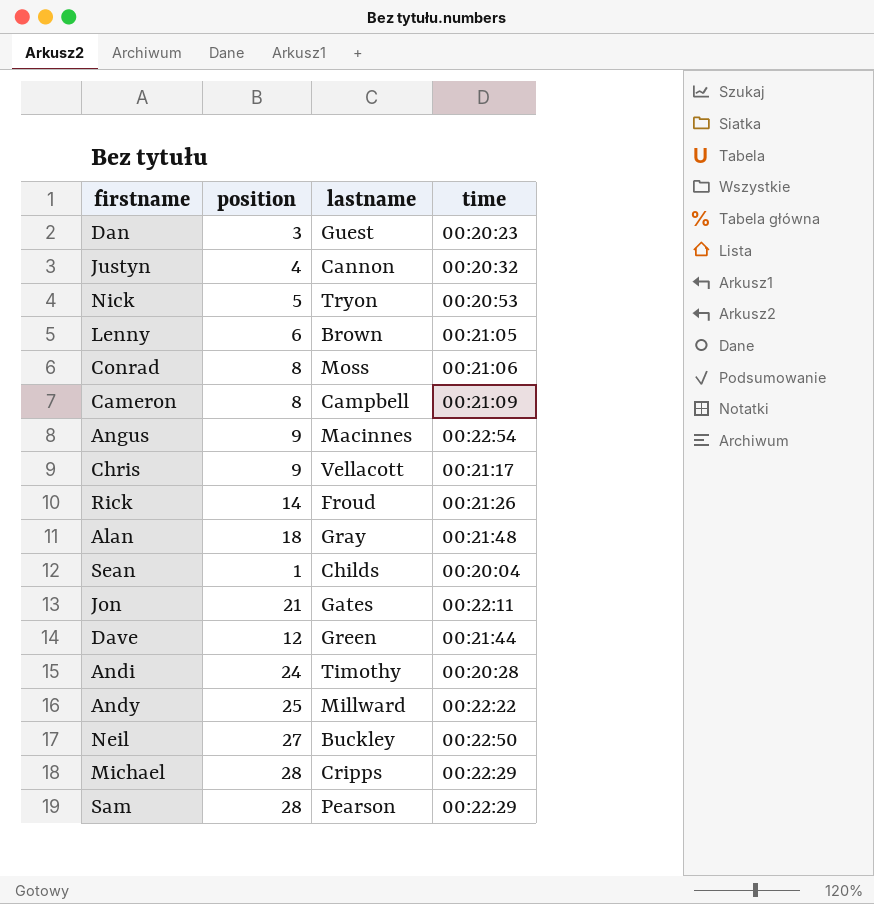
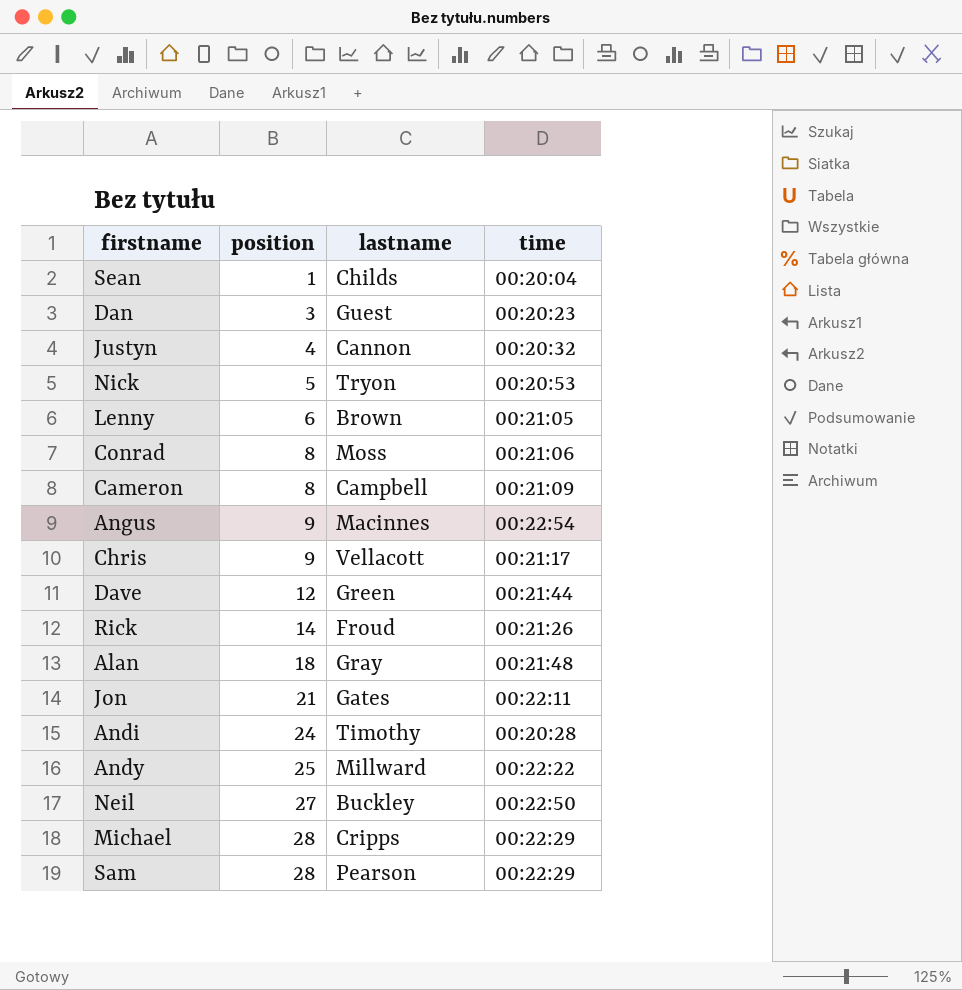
row order: none -> position ascending

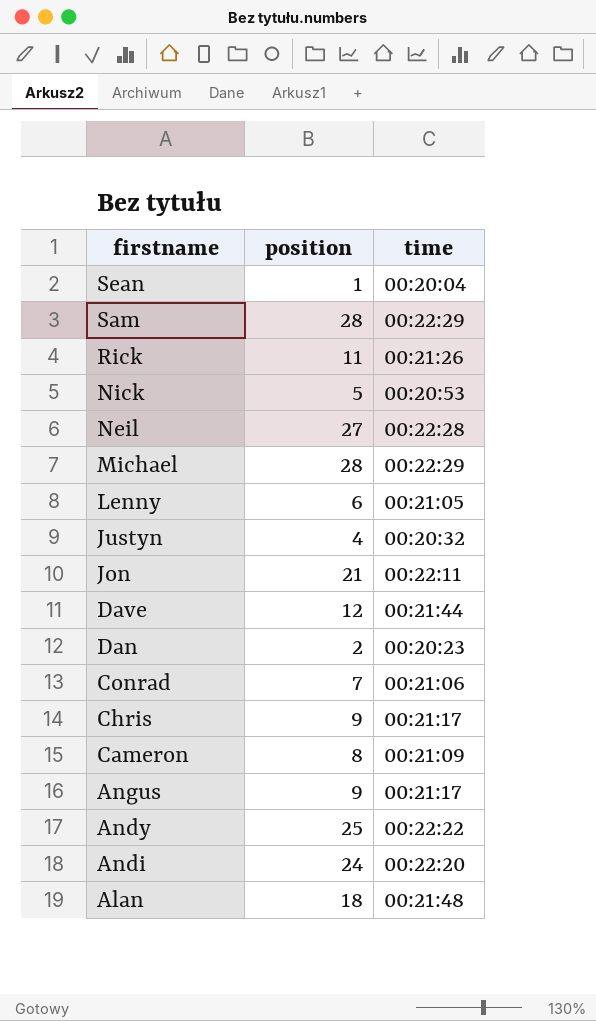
row order: position ascending -> firstname descending
column lastname | position: 3 -> none
Rick | position: 14 -> 11
Neil | time: 00:22:50 -> 00:22:28
Dan | position: 3 -> 2
Conrad | position: 8 -> 7
Angus | time: 00:22:54 -> 00:21:17
Andi | time: 00:20:28 -> 00:22:20

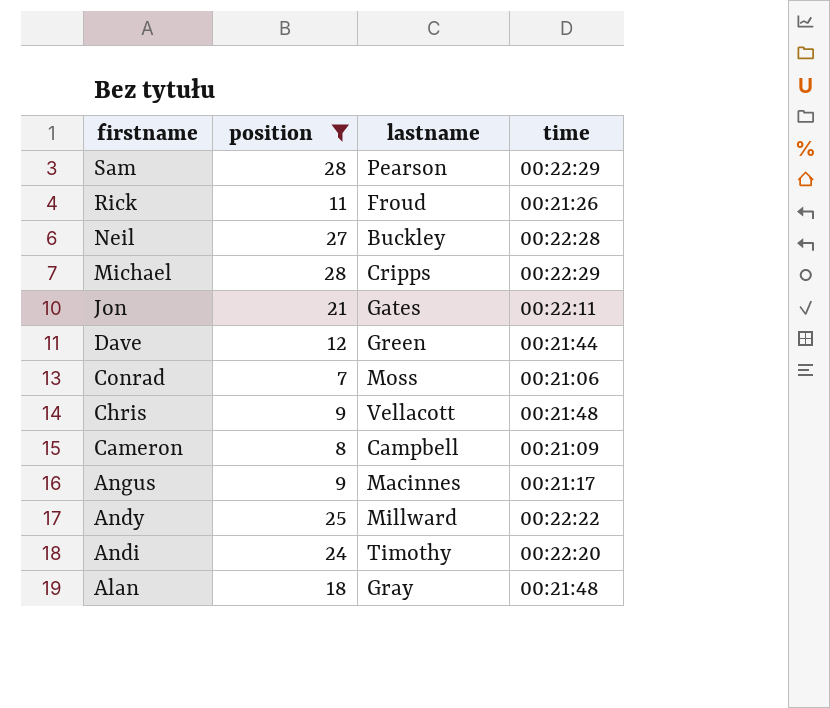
filter: none -> position >= 7
column lastname | position: none -> 3
Chris | time: 00:21:17 -> 00:21:48

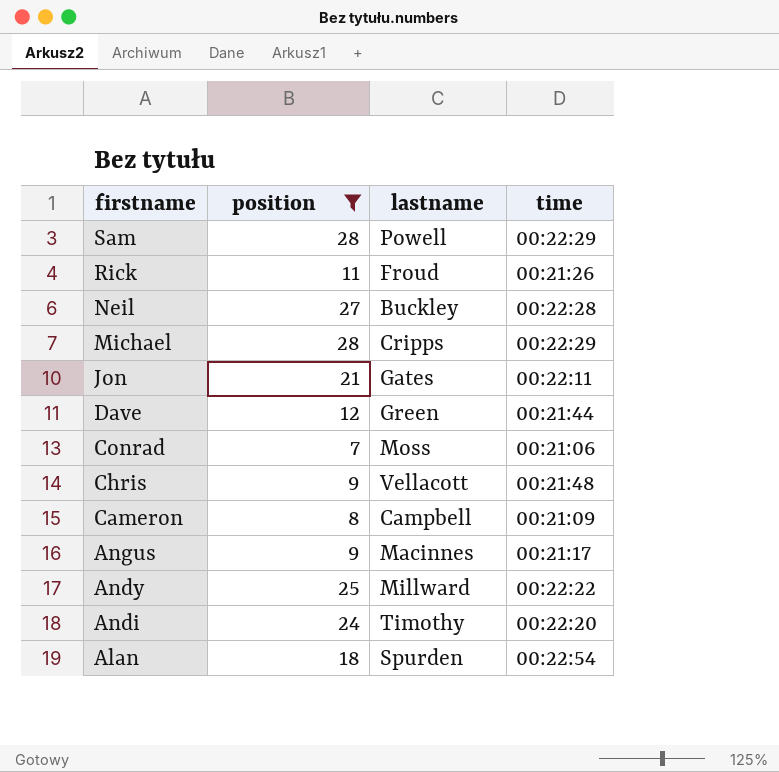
Sam | lastname: Pearson -> Powell
Alan | lastname: Gray -> Spurden
Alan | time: 00:21:48 -> 00:22:54

